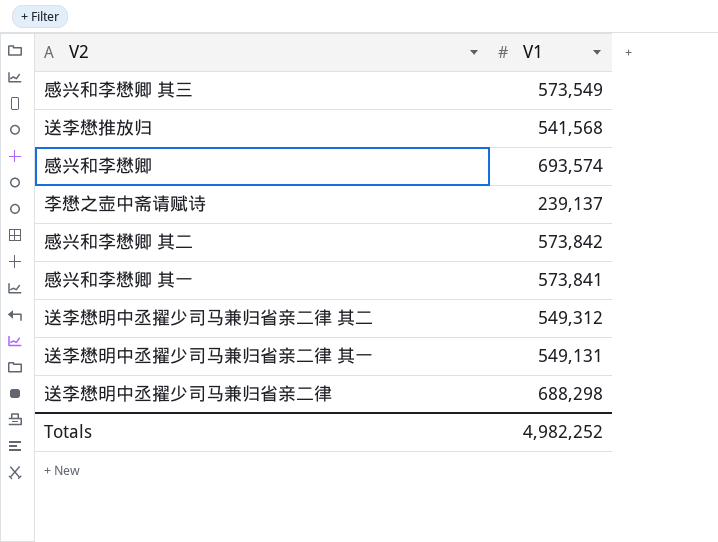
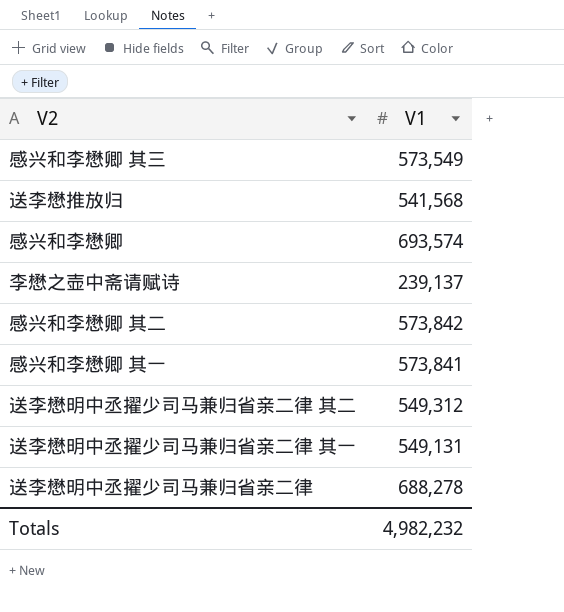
送李懋明中丞擢少司马兼归省亲二律 | V1: 688,298 -> 688,278
Totals | V1: 4,982,252 -> 4,982,232

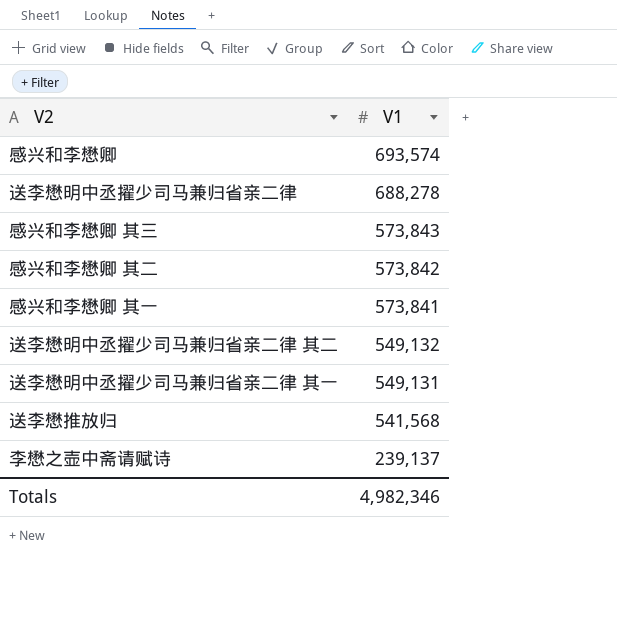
row order: none -> V1 descending
感兴和李懋卿 其三 | V1: 573,549 -> 573,843
送李懋明中丞擢少司马兼归省亲二律 其二 | V1: 549,312 -> 549,132
Totals | V1: 4,982,232 -> 4,982,346

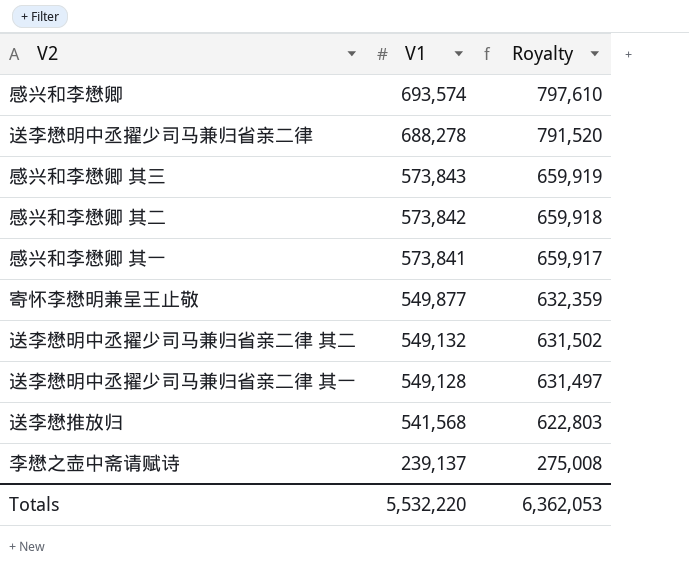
column Royalty | formula: none -> [V1] * 1.15
row 寄怀李懋明兼呈王止敬: none -> 549,877 | 632,359
送李懋明中丞擢少司马兼归省亲二律 其一 | V1: 549,131 -> 549,128
Totals | V1: 4,982,346 -> 5,532,220

